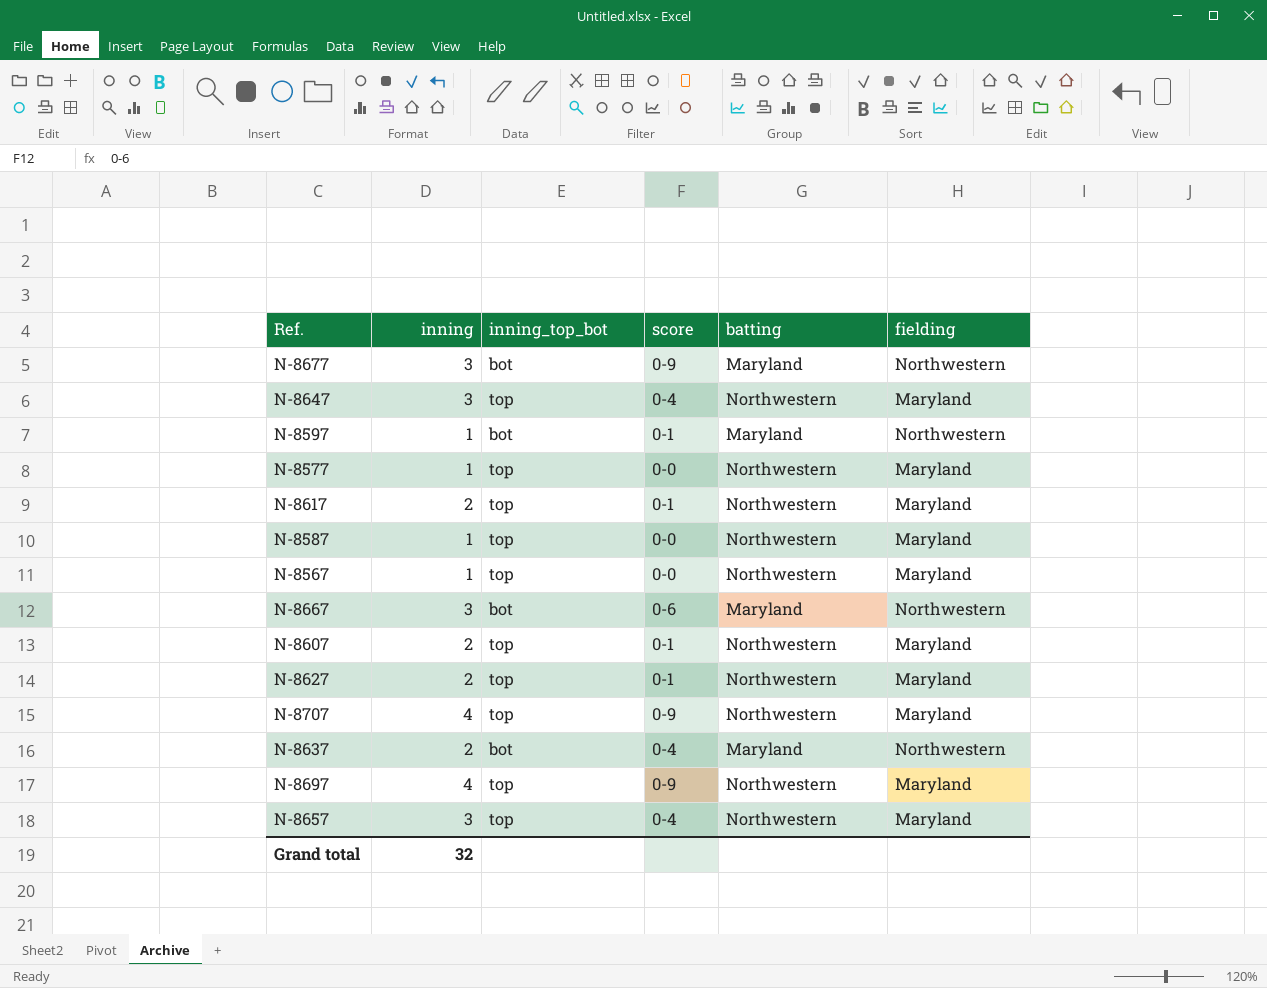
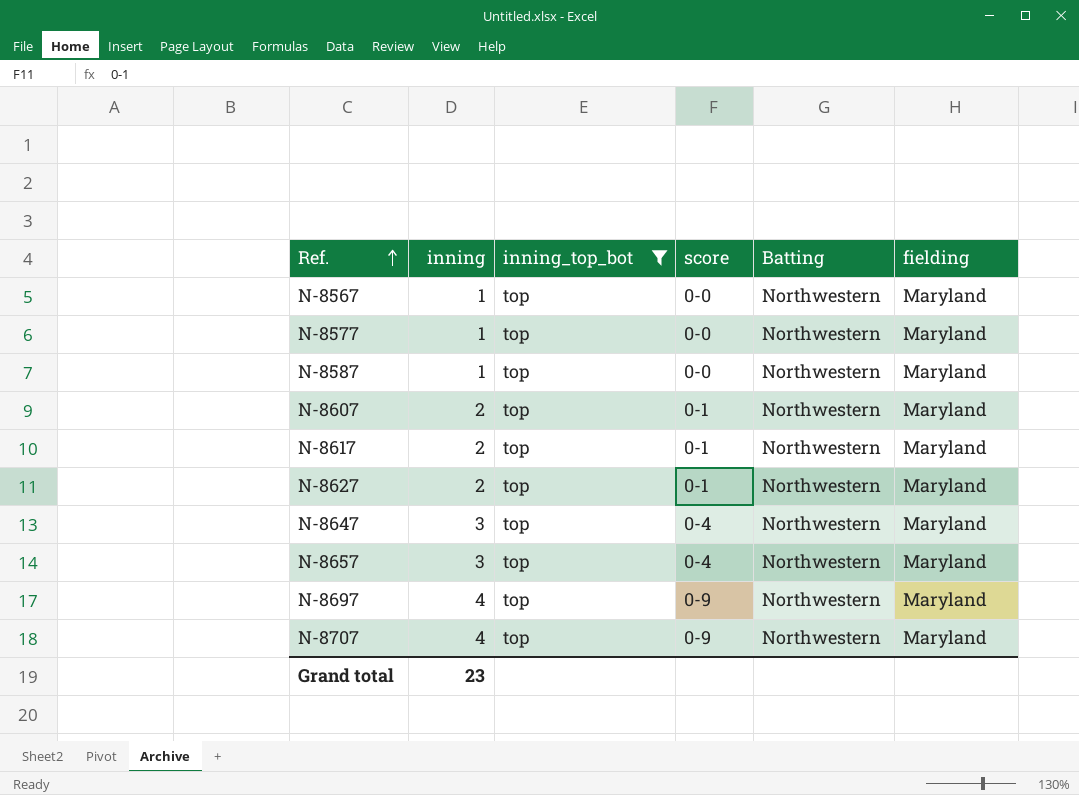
filter: none -> inning_top_bot = top
row order: none -> Ref. ascending
column name: batting -> Batting
Grand total | inning: 32 -> 23

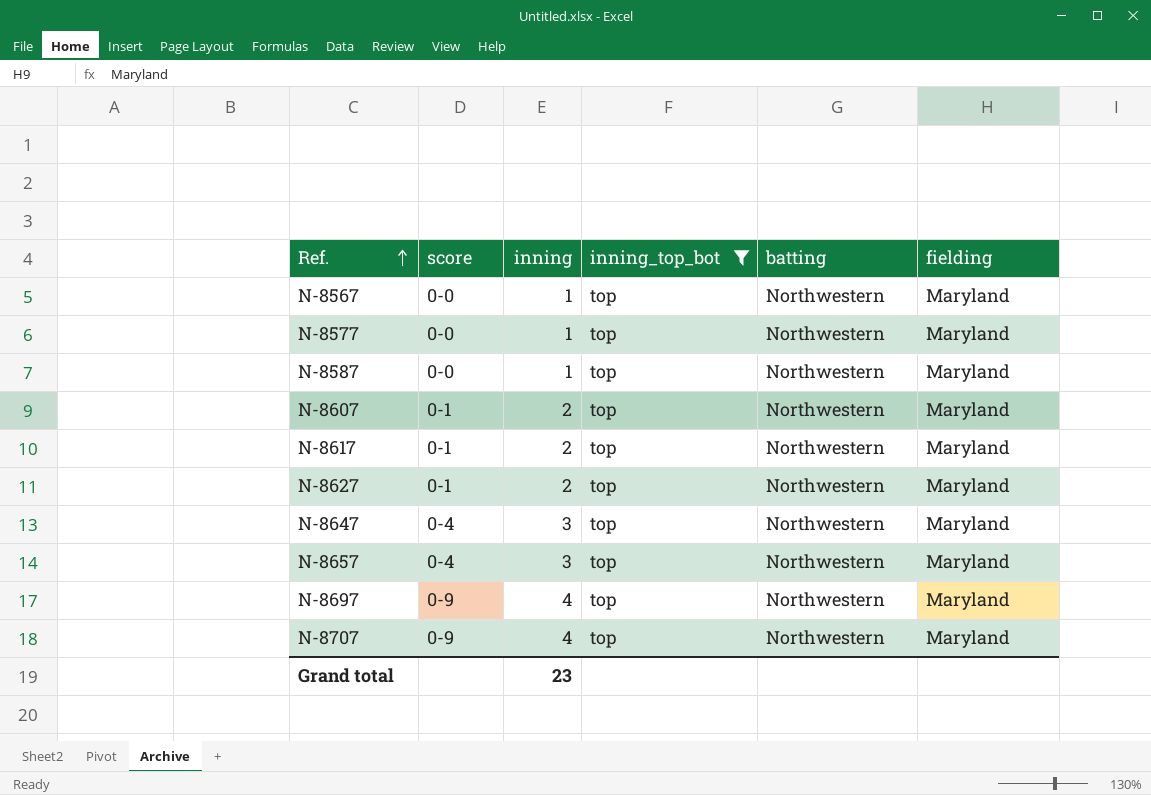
column score | position: 4 -> 2
column name: Batting -> batting

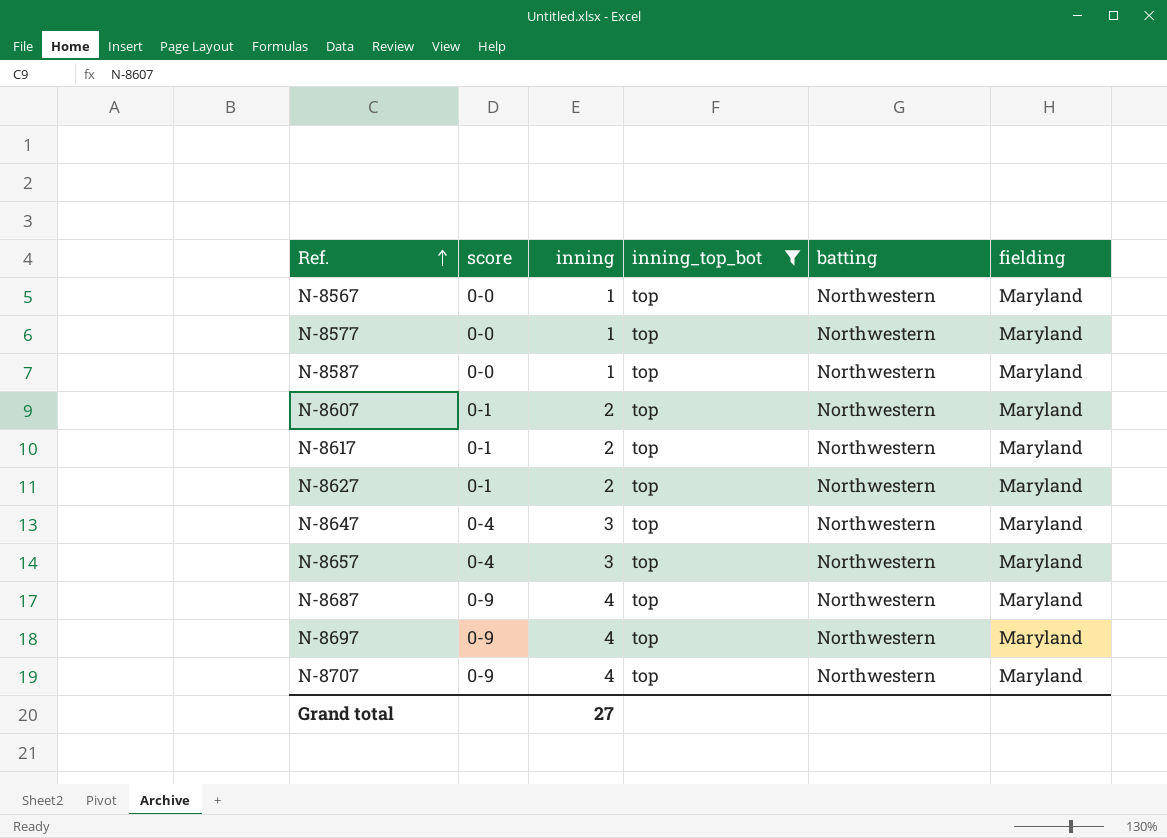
row N-8687: none -> 0-9 | 4 | top | Northwestern | Maryland
Grand total | inning: 23 -> 27

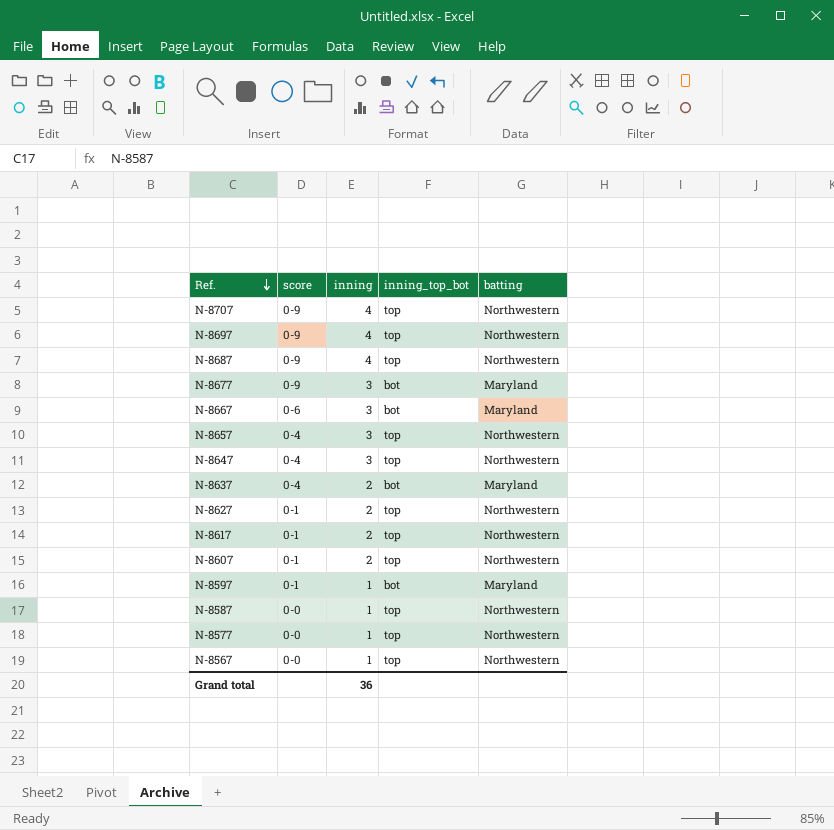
filter: inning_top_bot = top -> none
row order: Ref. ascending -> Ref. descending
column fielding | position: 6 -> none
Grand total | inning: 27 -> 36

